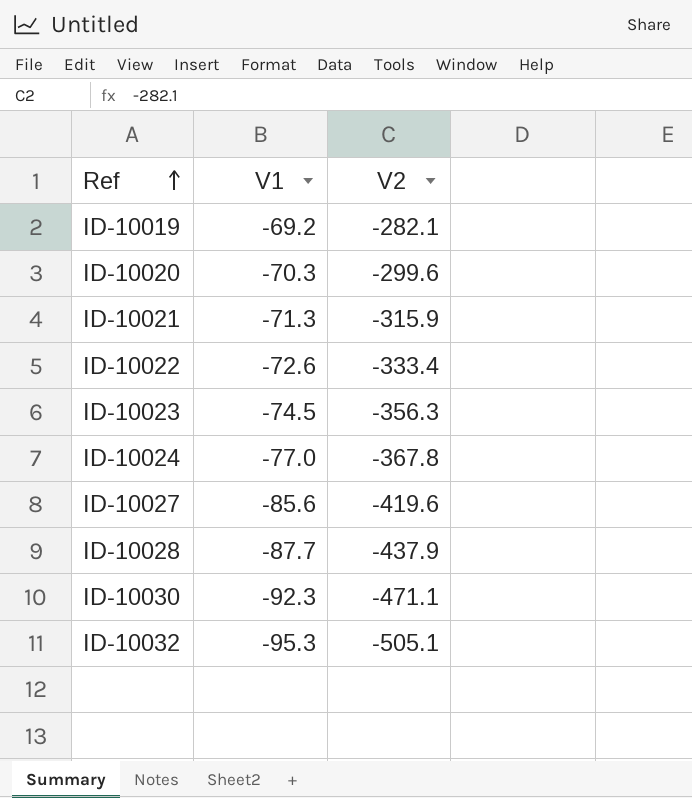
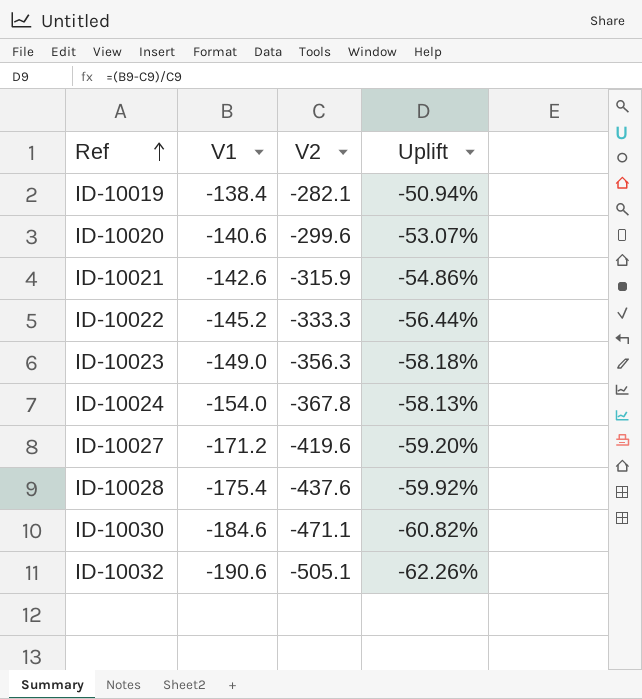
column Uplift | formula: none -> ([V1] - [V2]) / [V2]
ID-10019 | V1: -69.2 -> -138.4
ID-10020 | V1: -70.3 -> -140.6
ID-10021 | V1: -71.3 -> -142.6
ID-10022 | V1: -72.6 -> -145.2
ID-10022 | V2: -333.4 -> -333.3
ID-10023 | V1: -74.5 -> -149.0
ID-10024 | V1: -77.0 -> -154.0
ID-10027 | V1: -85.6 -> -171.2
ID-10028 | V1: -87.7 -> -175.4
ID-10028 | V2: -437.9 -> -437.6
ID-10030 | V1: -92.3 -> -184.6
ID-10032 | V1: -95.3 -> -190.6

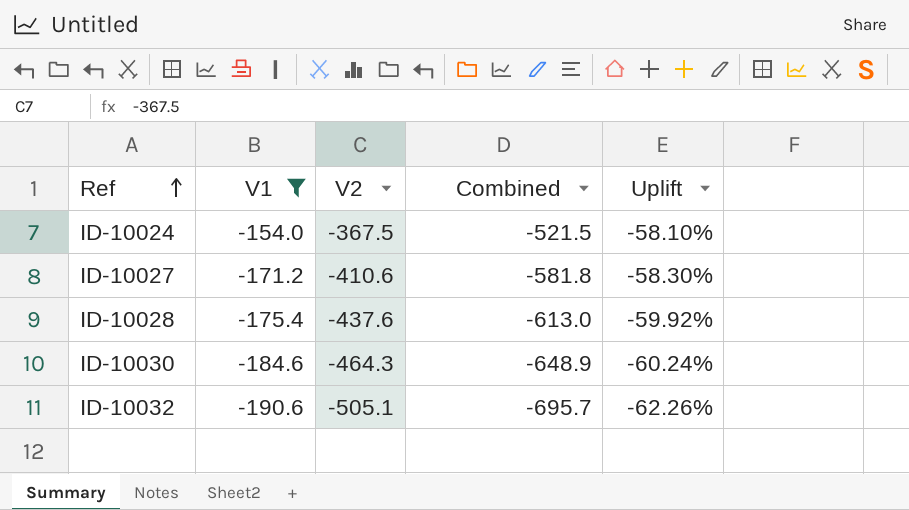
filter: none -> V1 <= -154.0
column Combined | formula: none -> [V1] + [V2]
ID-10024 | V2: -367.8 -> -367.5
ID-10024 | Uplift: -58.13% -> -58.10%
ID-10027 | V2: -419.6 -> -410.6
ID-10027 | Uplift: -59.20% -> -58.30%
ID-10030 | V2: -471.1 -> -464.3
ID-10030 | Uplift: -60.82% -> -60.24%

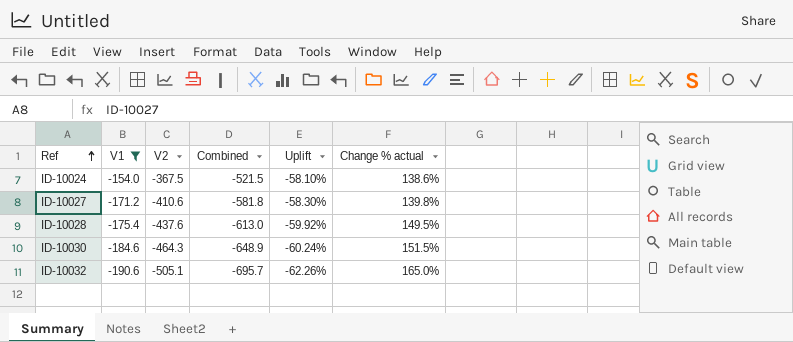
column Change % actual | formula: none -> ([V2] - [V1]) / [V1]

